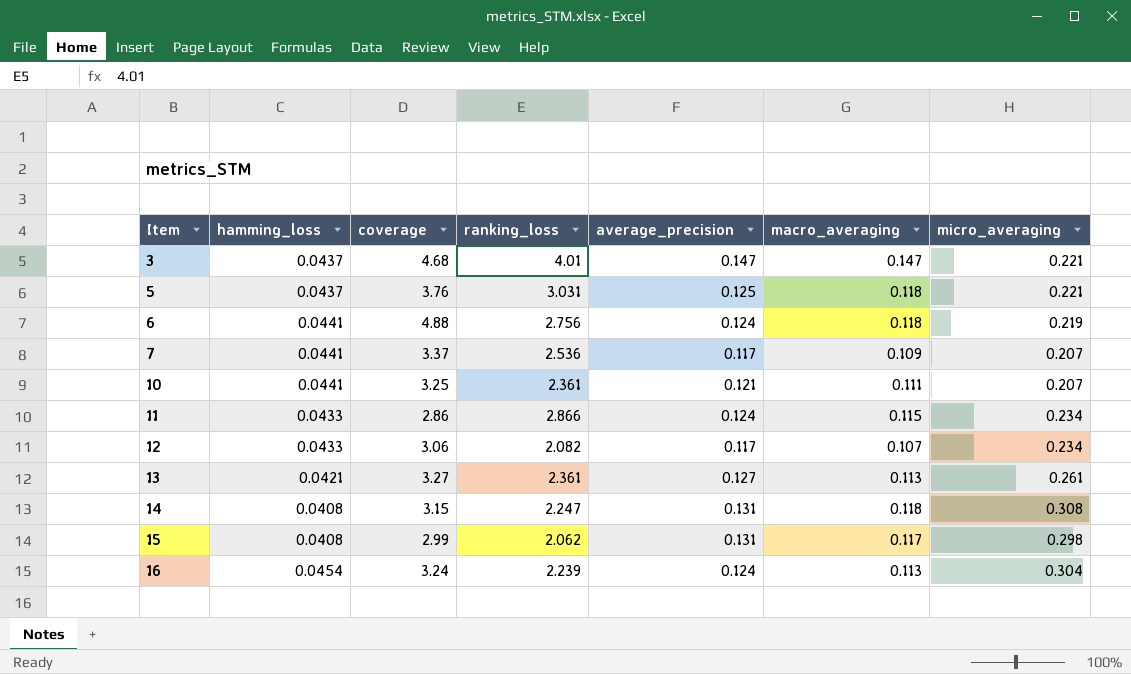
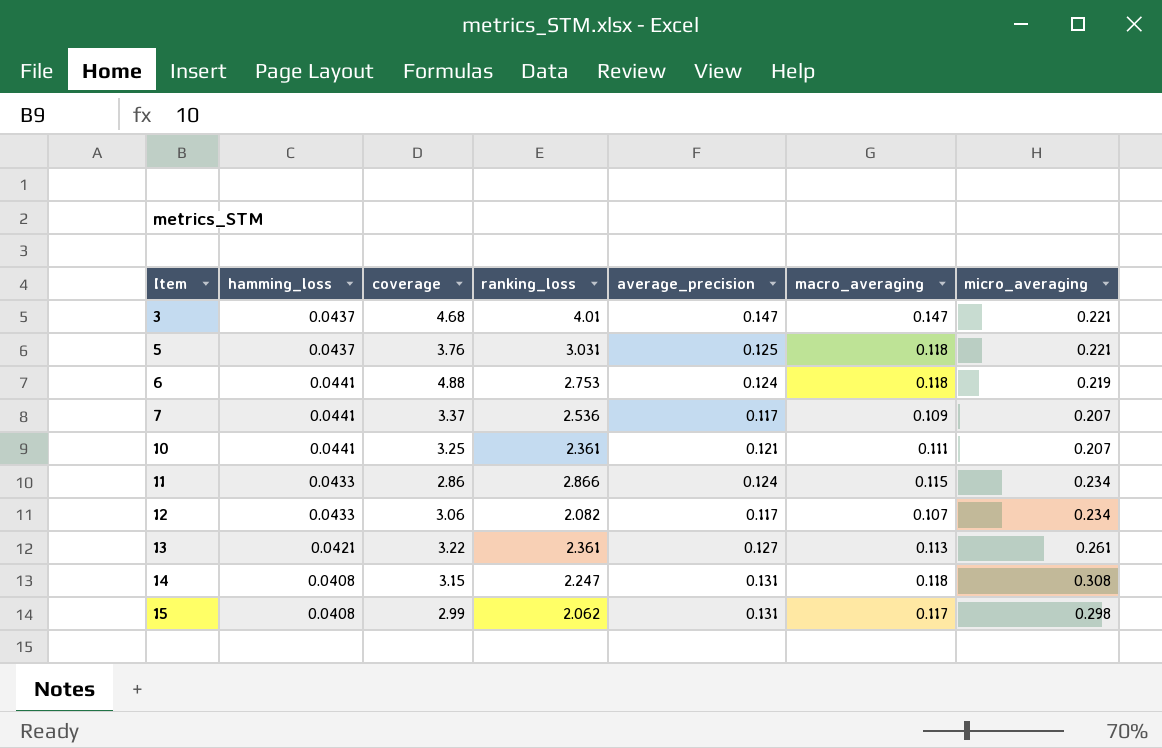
row 16: 0.0454 | 3.24 | 2.239 | 0.124 | 0.113 | 0.304 -> none
6 | ranking_loss: 2.756 -> 2.753
13 | coverage: 3.27 -> 3.22

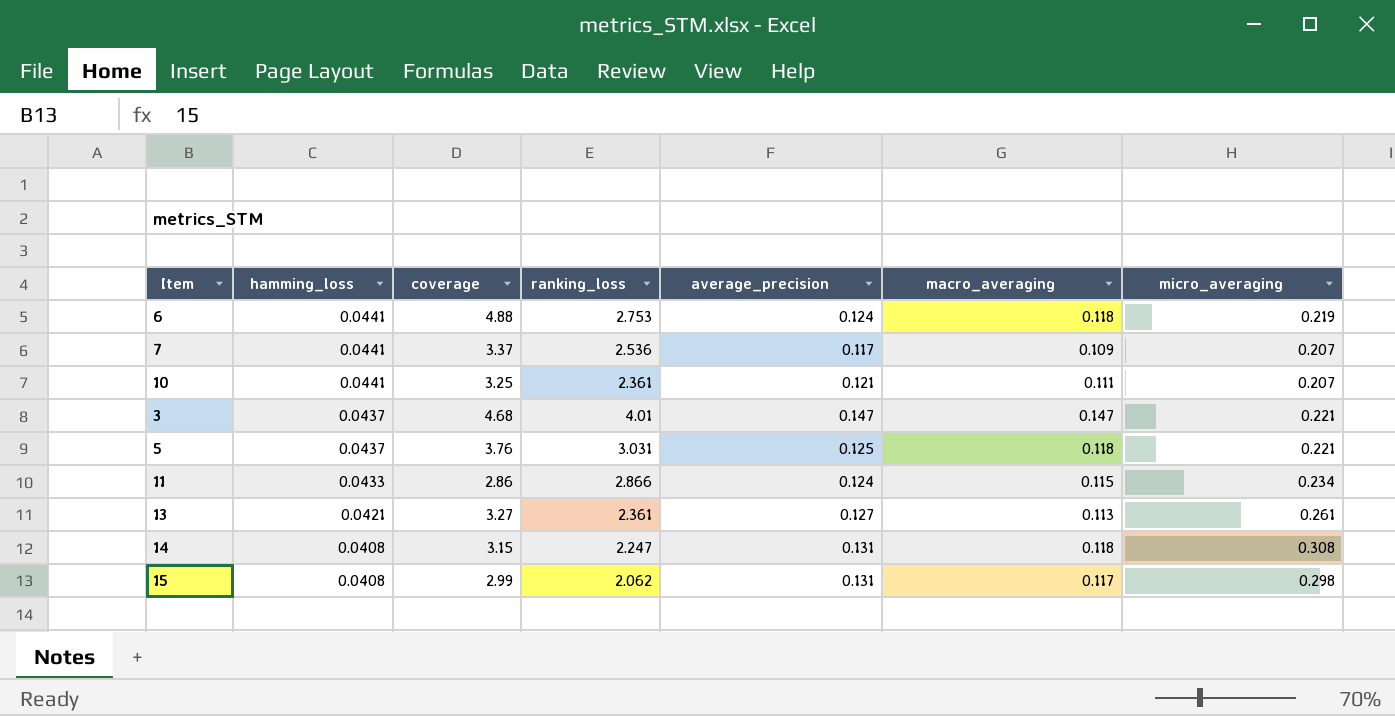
row order: Item ascending -> hamming_loss descending
row 12: 0.0433 | 3.06 | 2.082 | 0.117 | 0.107 | 0.234 -> none
13 | coverage: 3.22 -> 3.27

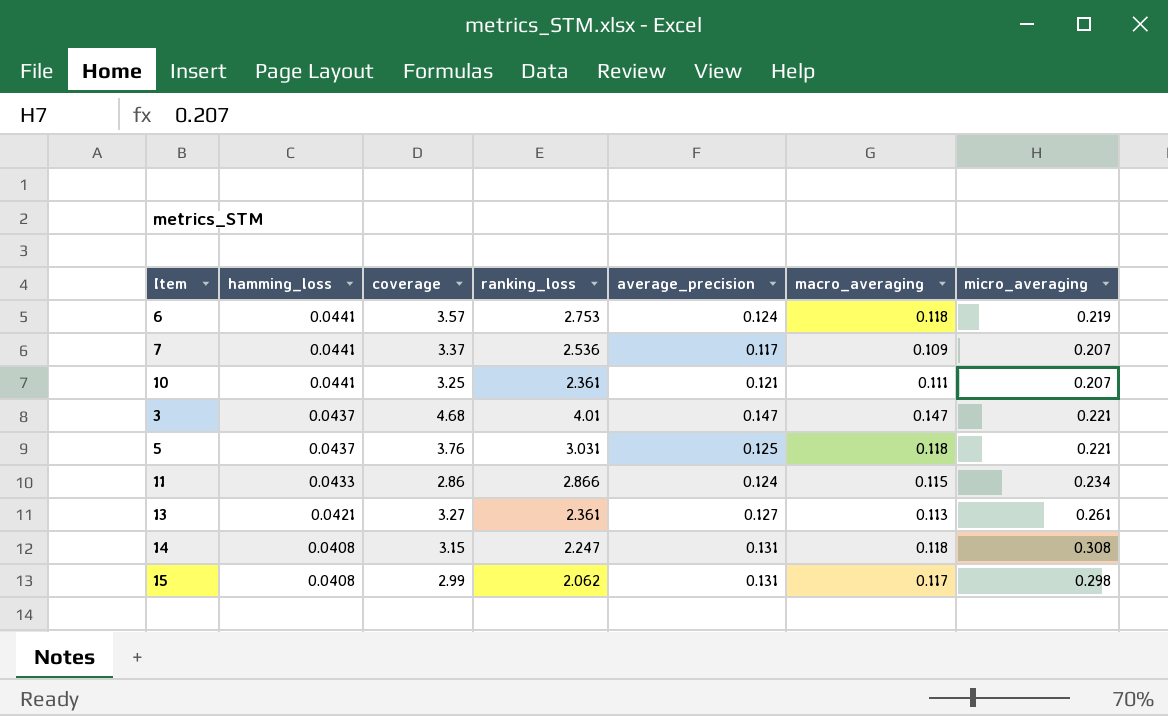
6 | coverage: 4.88 -> 3.57

